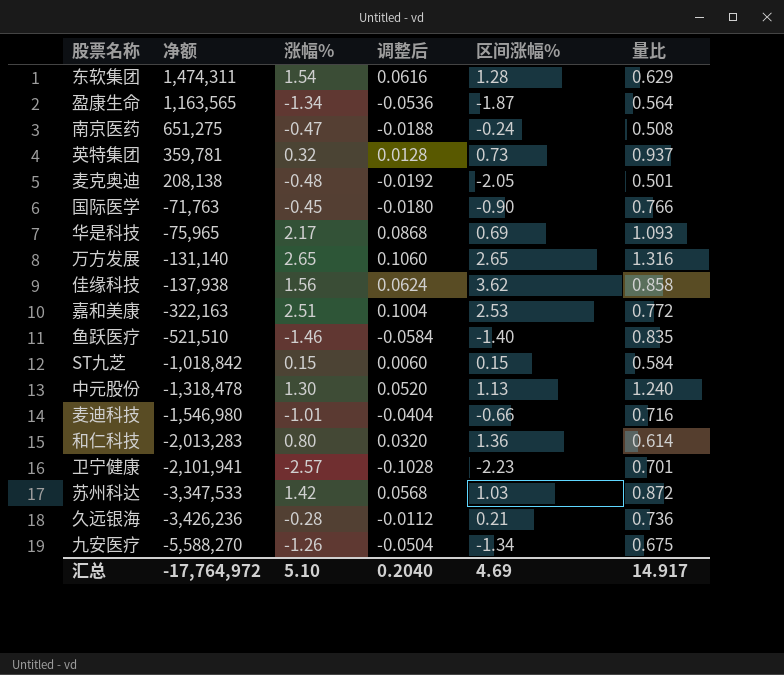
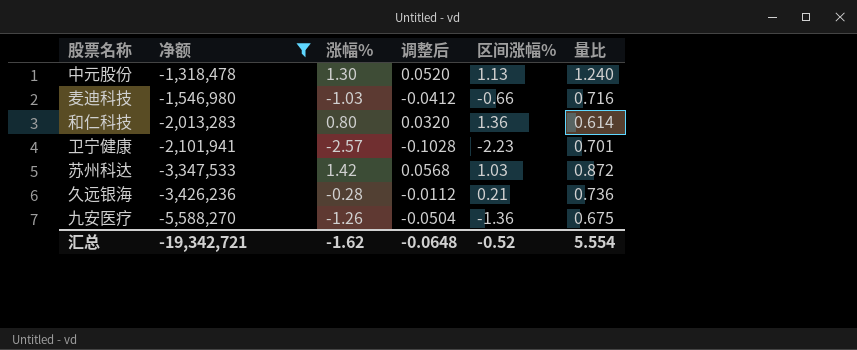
filter: none -> 净额 <= -1,318,478
麦迪科技 | 涨幅%: -1.01 -> -1.03
麦迪科技 | 调整后: -0.0404 -> -0.0412
九安医疗 | 区间涨幅%: -1.34 -> -1.36
汇总 | 净额: -17,764,972 -> -19,342,721
汇总 | 涨幅%: 5.10 -> -1.62
汇总 | 调整后: 0.2040 -> -0.0648
汇总 | 区间涨幅%: 4.69 -> -0.52
汇总 | 量比: 14.917 -> 5.554

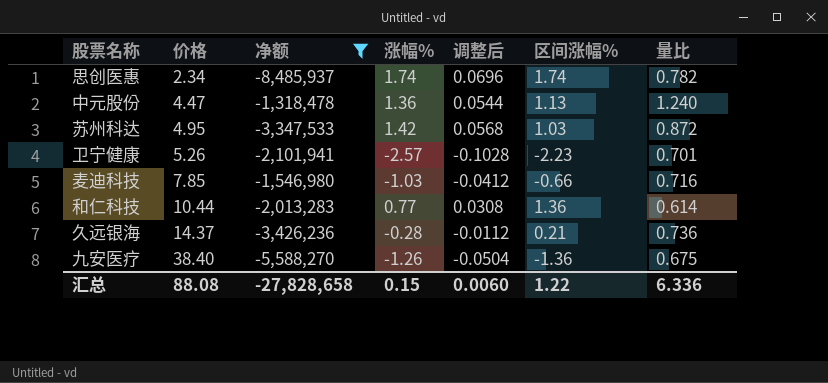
row order: 净额 descending -> 价格 ascending
column 价格 | position: none -> 2
row 思创医惠: none -> 2.34 | -8,485,937 | 1.74 | 0.0696 | 1.74 | 0.782
中元股份 | 涨幅%: 1.30 -> 1.36
中元股份 | 调整后: 0.0520 -> 0.0544
和仁科技 | 涨幅%: 0.80 -> 0.77
和仁科技 | 调整后: 0.0320 -> 0.0308
汇总 | 净额: -19,342,721 -> -27,828,658
汇总 | 涨幅%: -1.62 -> 0.15
汇总 | 调整后: -0.0648 -> 0.0060
汇总 | 区间涨幅%: -0.52 -> 1.22
汇总 | 量比: 5.554 -> 6.336

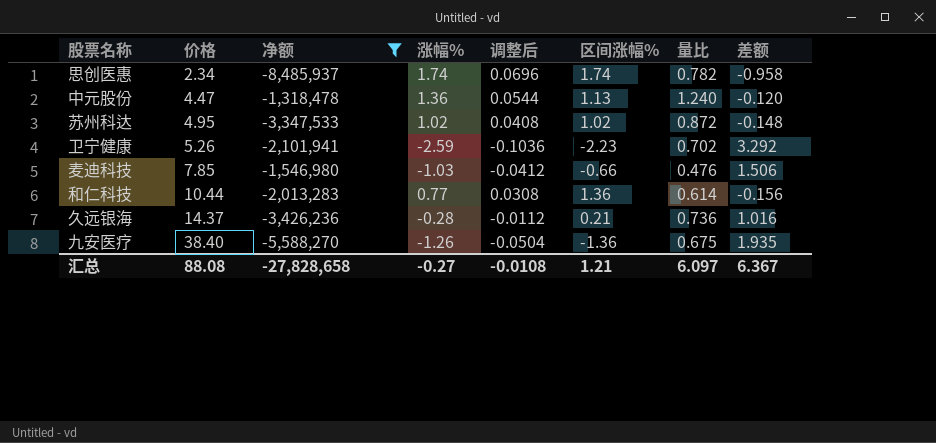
column 差额 | formula: none -> [量比] - [涨幅%]
苏州科达 | 涨幅%: 1.42 -> 1.02
苏州科达 | 调整后: 0.0568 -> 0.0408
苏州科达 | 区间涨幅%: 1.03 -> 1.02
卫宁健康 | 涨幅%: -2.57 -> -2.59
卫宁健康 | 调整后: -0.1028 -> -0.1036
卫宁健康 | 量比: 0.701 -> 0.702
麦迪科技 | 量比: 0.716 -> 0.476
汇总 | 涨幅%: 0.15 -> -0.27
汇总 | 调整后: 0.0060 -> -0.0108
汇总 | 区间涨幅%: 1.22 -> 1.21
汇总 | 量比: 6.336 -> 6.097

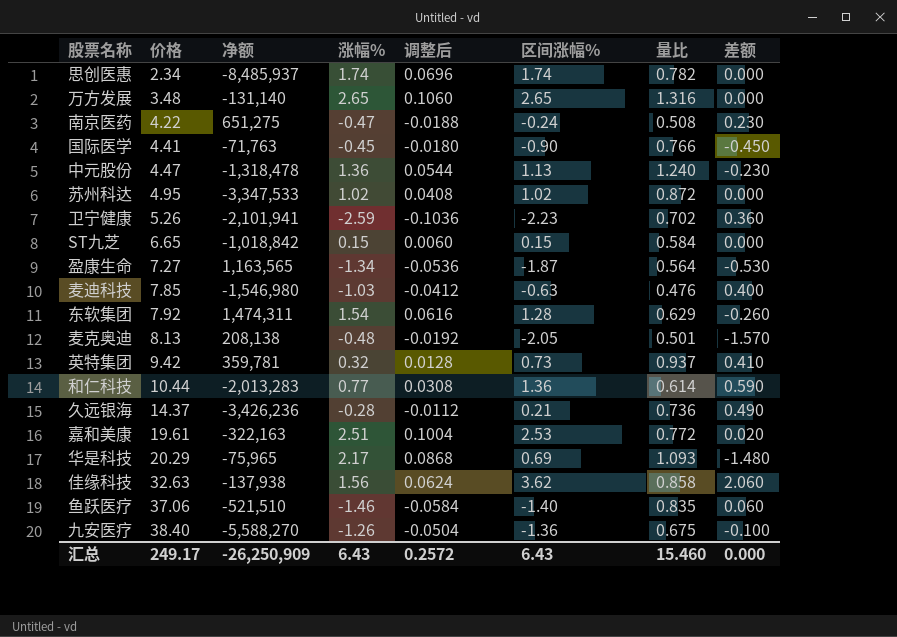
filter: 净额 <= -1,318,478 -> none
column 差额 | formula: [量比] - [涨幅%] -> [区间涨幅%] - [涨幅%]
麦迪科技 | 区间涨幅%: -0.66 -> -0.63
汇总 | 价格: 88.08 -> 249.17
汇总 | 净额: -27,828,658 -> -26,250,909
汇总 | 涨幅%: -0.27 -> 6.43
汇总 | 调整后: -0.0108 -> 0.2572
汇总 | 区间涨幅%: 1.21 -> 6.43
汇总 | 量比: 6.097 -> 15.460
汇总 | 差额: 6.367 -> 0.000

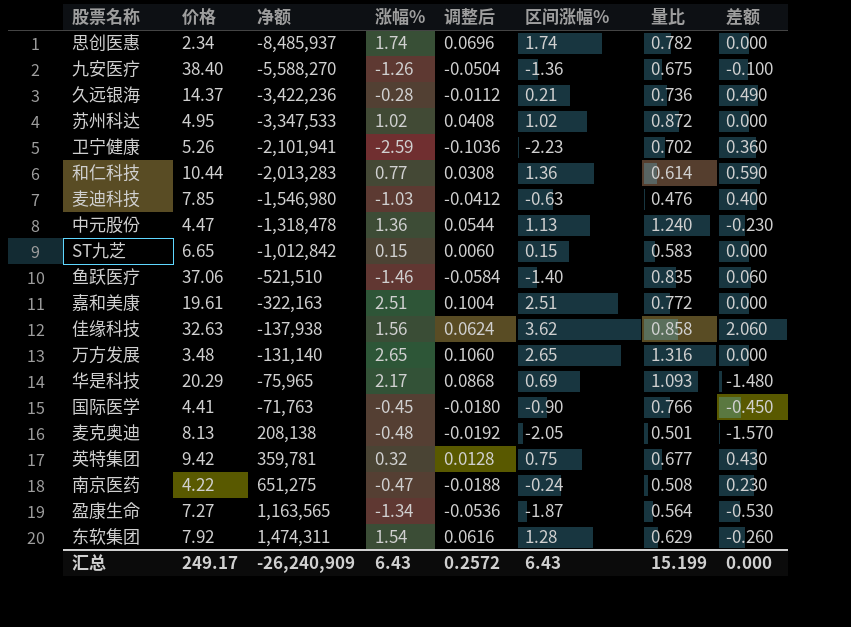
row order: 价格 ascending -> 净额 ascending
久远银海 | 净额: -3,426,236 -> -3,422,236
ST九芝 | 净额: -1,018,842 -> -1,012,842
ST九芝 | 量比: 0.584 -> 0.583
嘉和美康 | 区间涨幅%: 2.53 -> 2.51
嘉和美康 | 差额: 0.020 -> 0.000
英特集团 | 区间涨幅%: 0.73 -> 0.75
英特集团 | 量比: 0.937 -> 0.677
英特集团 | 差额: 0.410 -> 0.430
汇总 | 净额: -26,250,909 -> -26,240,909
汇总 | 量比: 15.460 -> 15.199

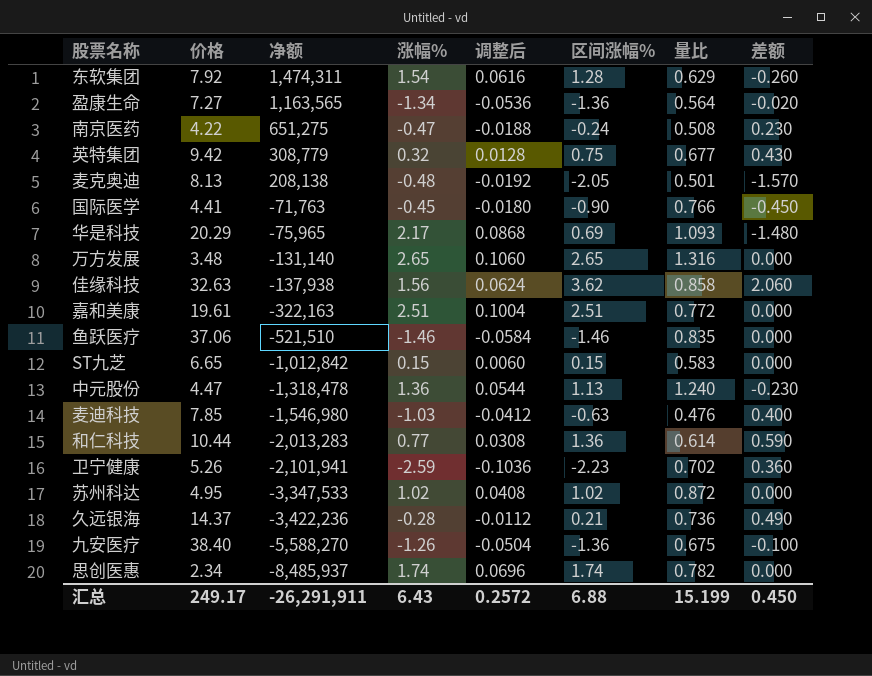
row order: 净额 ascending -> 净额 descending
盈康生命 | 区间涨幅%: -1.87 -> -1.36
盈康生命 | 差额: -0.530 -> -0.020
英特集团 | 净额: 359,781 -> 308,779
鱼跃医疗 | 区间涨幅%: -1.40 -> -1.46
鱼跃医疗 | 差额: 0.060 -> 0.000
汇总 | 净额: -26,240,909 -> -26,291,911
汇总 | 区间涨幅%: 6.43 -> 6.88
汇总 | 差额: 0.000 -> 0.450

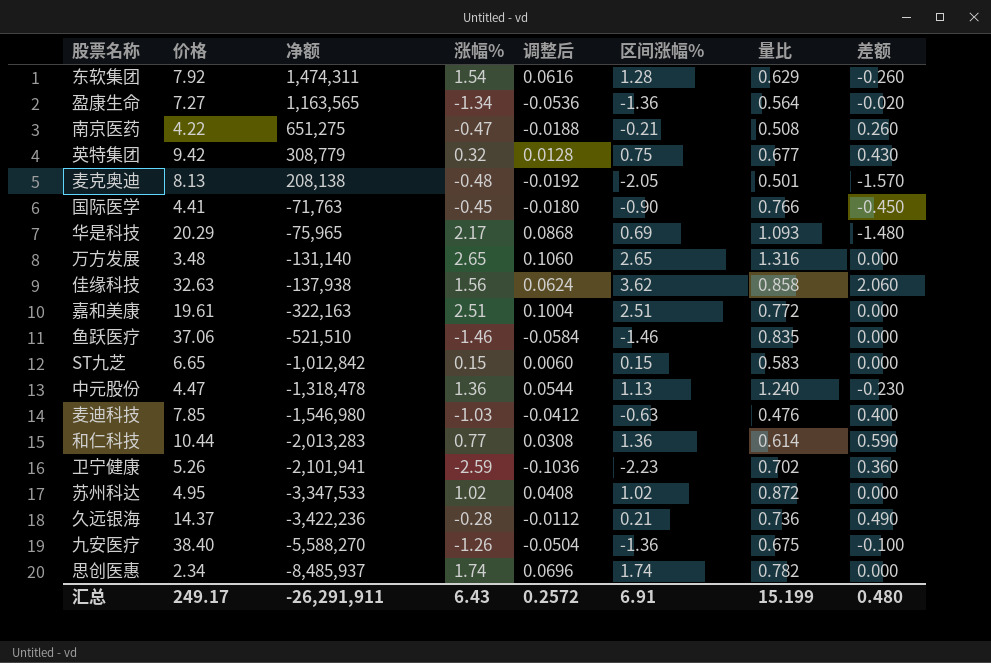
南京医药 | 区间涨幅%: -0.24 -> -0.21
南京医药 | 差额: 0.230 -> 0.260
汇总 | 区间涨幅%: 6.88 -> 6.91
汇总 | 差额: 0.450 -> 0.480

